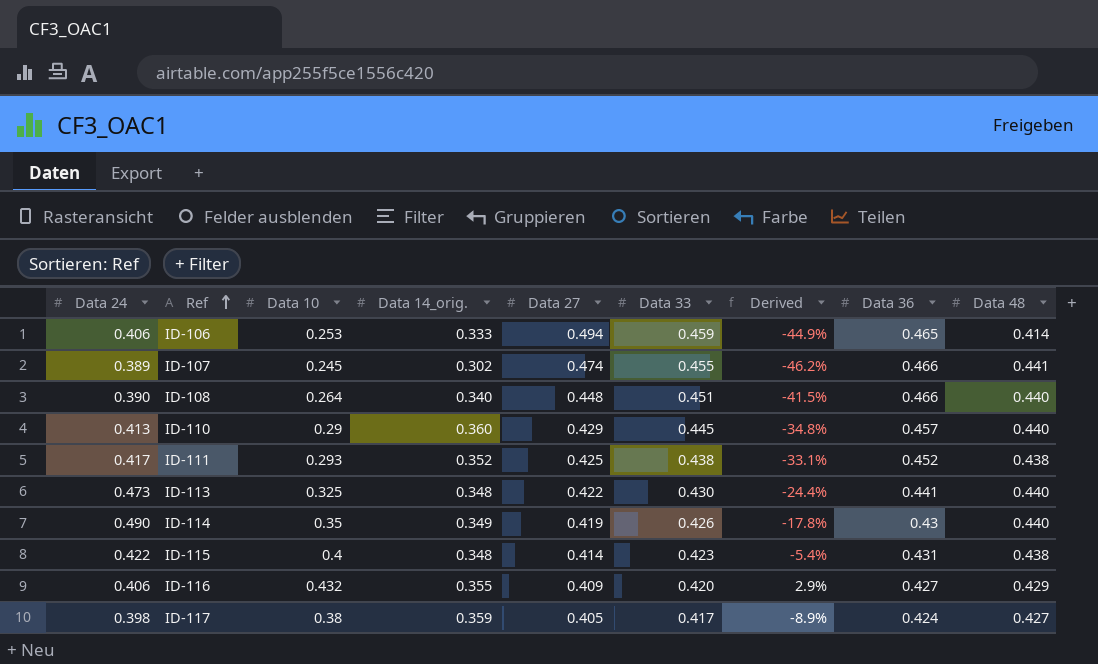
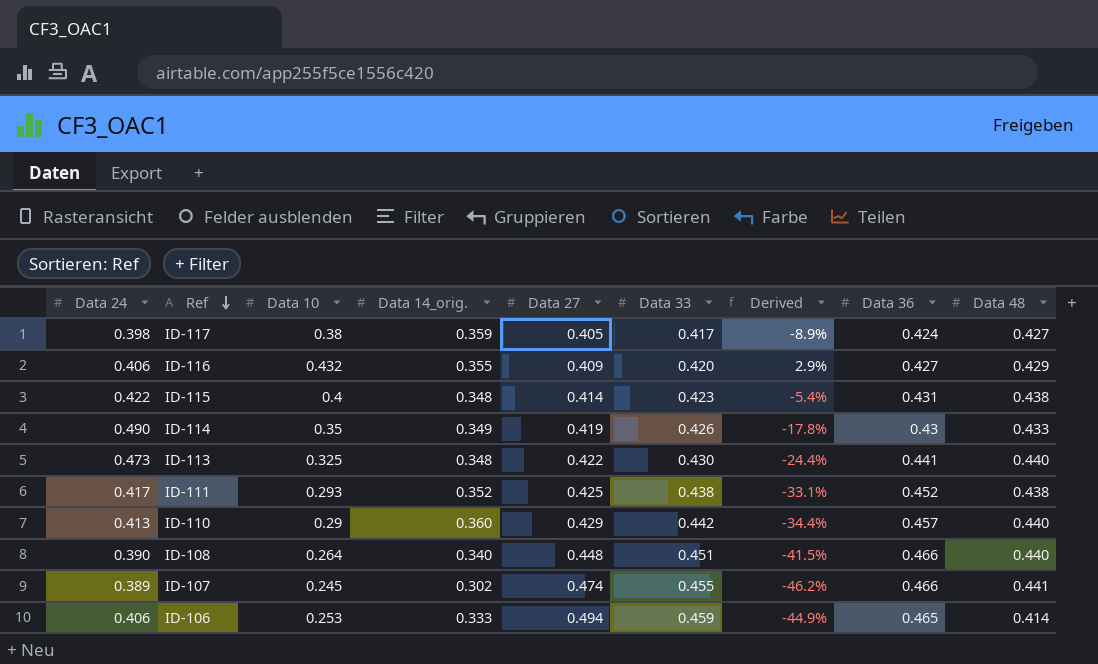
row order: Ref ascending -> Ref descending
ID-114 | Data 48: 0.440 -> 0.433
ID-110 | Data 33: 0.445 -> 0.442
ID-110 | Derived: -34.8% -> -34.4%

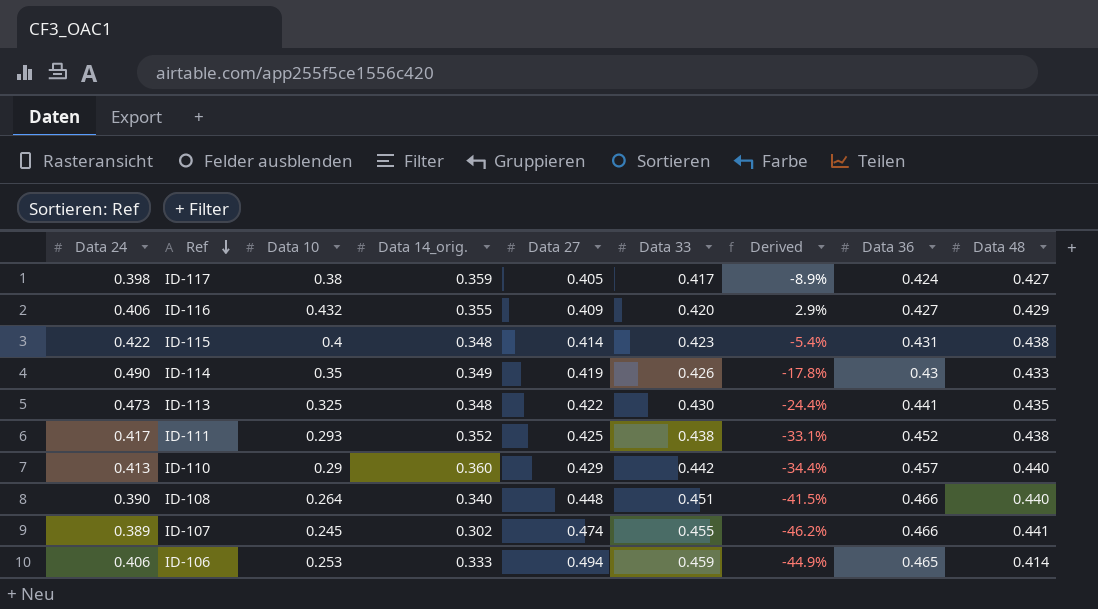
ID-113 | Data 48: 0.440 -> 0.435

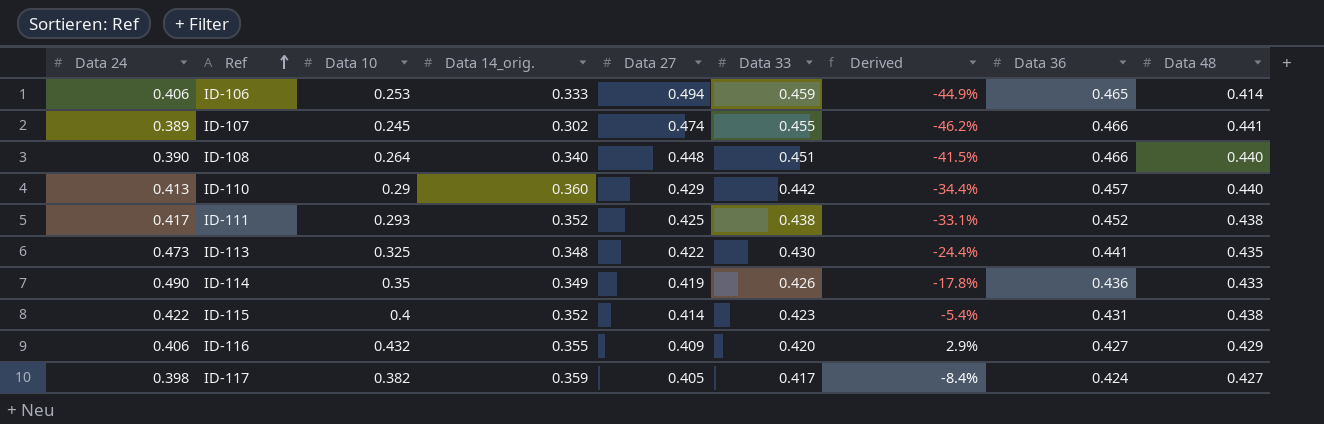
row order: Ref descending -> Ref ascending
ID-114 | Data 36: 0.43 -> 0.436
ID-115 | Data 14_orig.: 0.348 -> 0.352
ID-117 | Data 10: 0.38 -> 0.382
ID-117 | Derived: -8.9% -> -8.4%

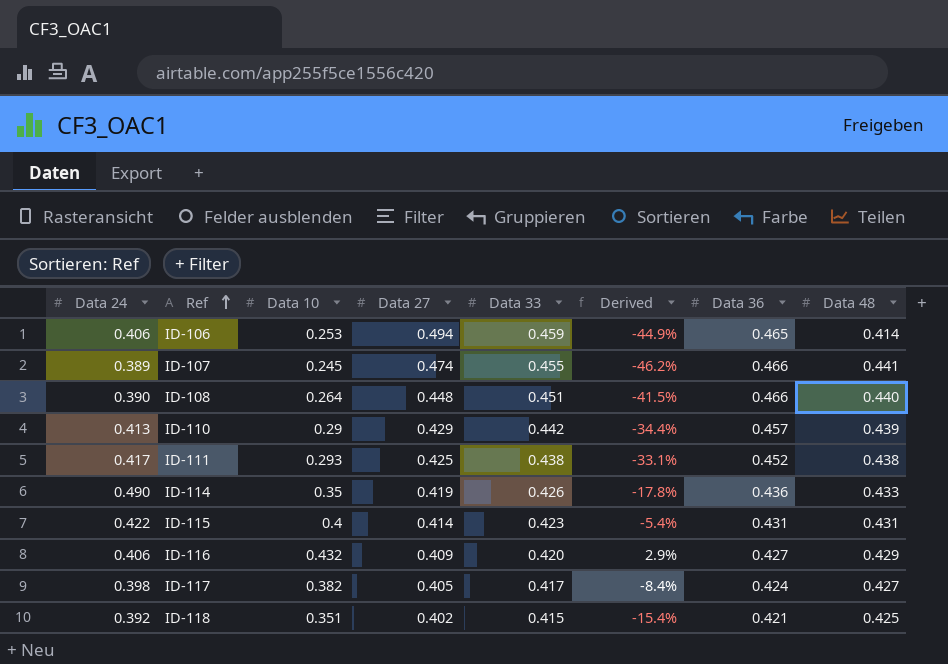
column Data 14_orig. | position: 4 -> none
row ID-113: 0.473 | 0.325 | 0.348 | 0.422 | 0.430 | -24.4% | 0.441 | 0.435 -> none
ID-110 | Data 48: 0.440 -> 0.439
ID-115 | Data 48: 0.438 -> 0.431
row ID-118: none -> 0.392 | 0.351 | 0.402 | 0.415 | -15.4% | 0.421 | 0.425

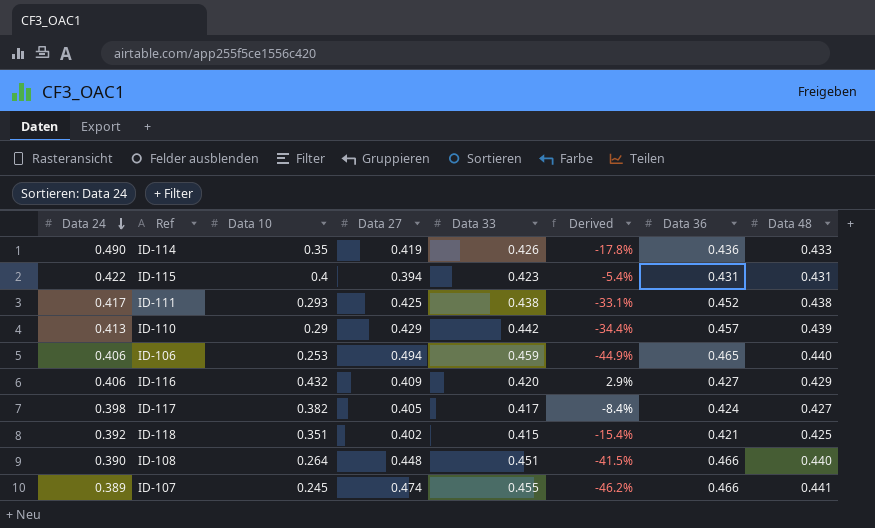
row order: Ref ascending -> Data 24 descending
ID-115 | Data 27: 0.414 -> 0.394
ID-106 | Data 48: 0.414 -> 0.440

